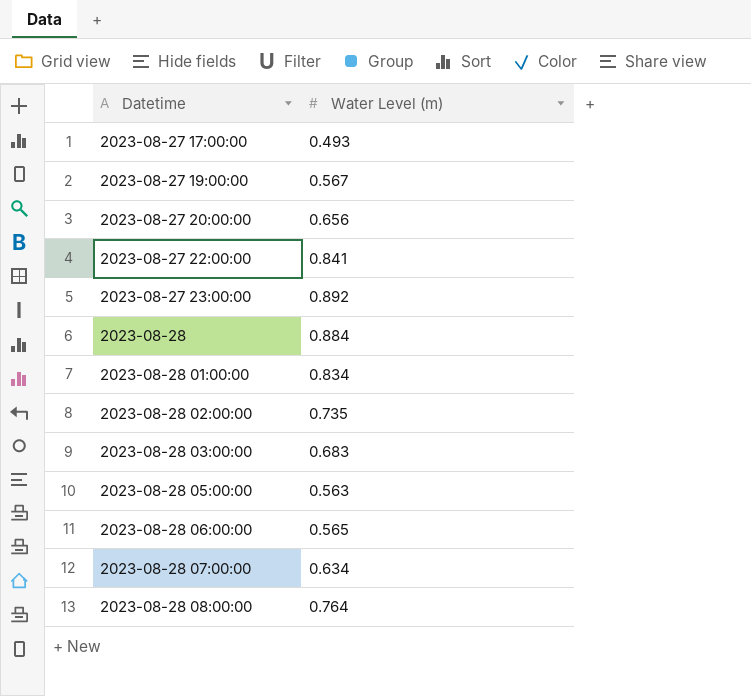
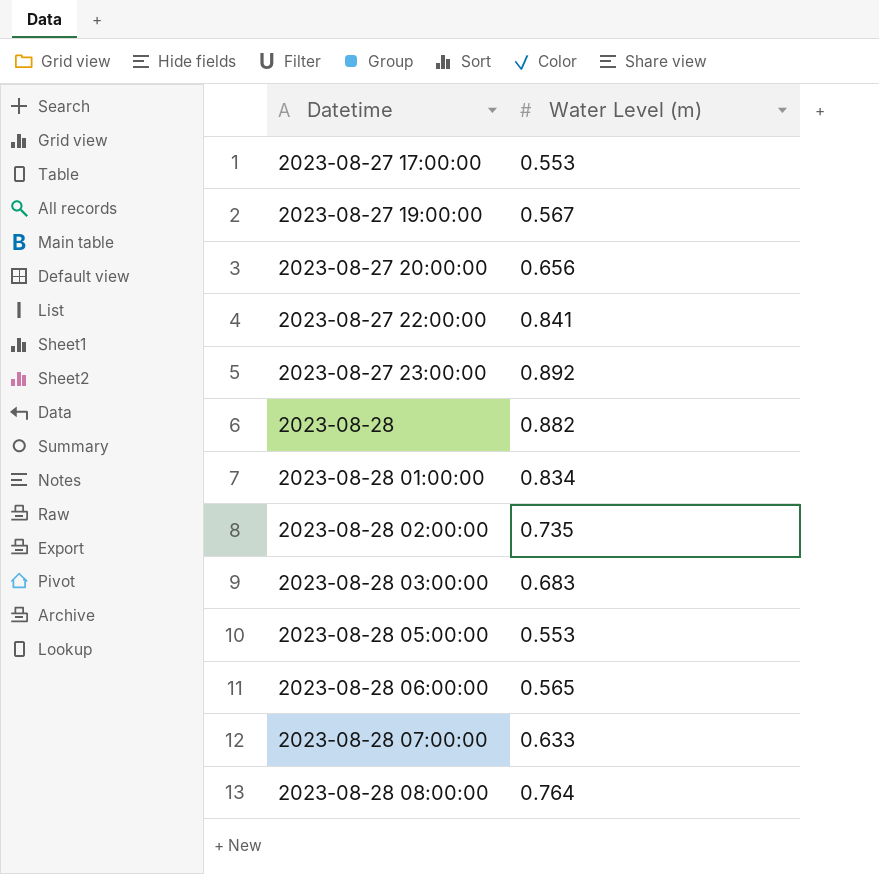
2023-08-27 17:00:00 | Water Level (m): 0.493 -> 0.553
2023-08-28 | Water Level (m): 0.884 -> 0.882
2023-08-28 05:00:00 | Water Level (m): 0.563 -> 0.553
2023-08-28 07:00:00 | Water Level (m): 0.634 -> 0.633

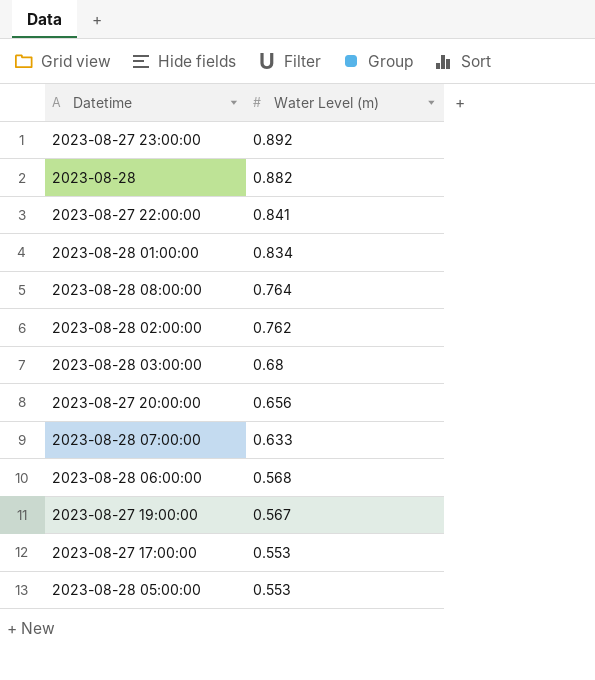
row order: Datetime ascending -> Water Level (m) descending
2023-08-28 02:00:00 | Water Level (m): 0.735 -> 0.762
2023-08-28 03:00:00 | Water Level (m): 0.683 -> 0.68
2023-08-28 06:00:00 | Water Level (m): 0.565 -> 0.568

